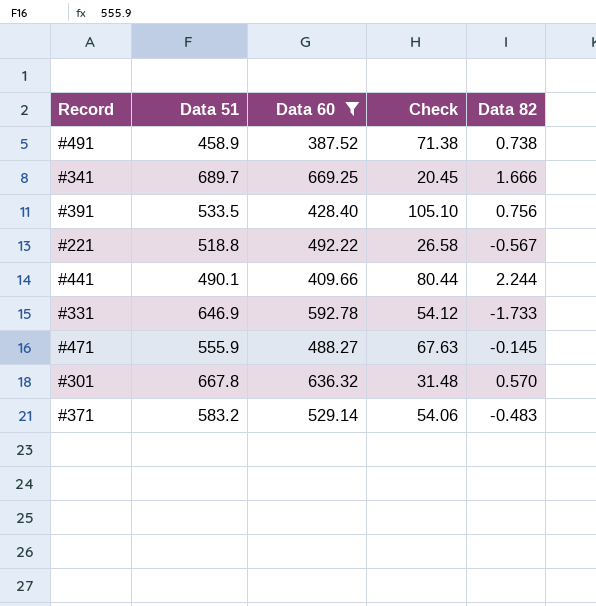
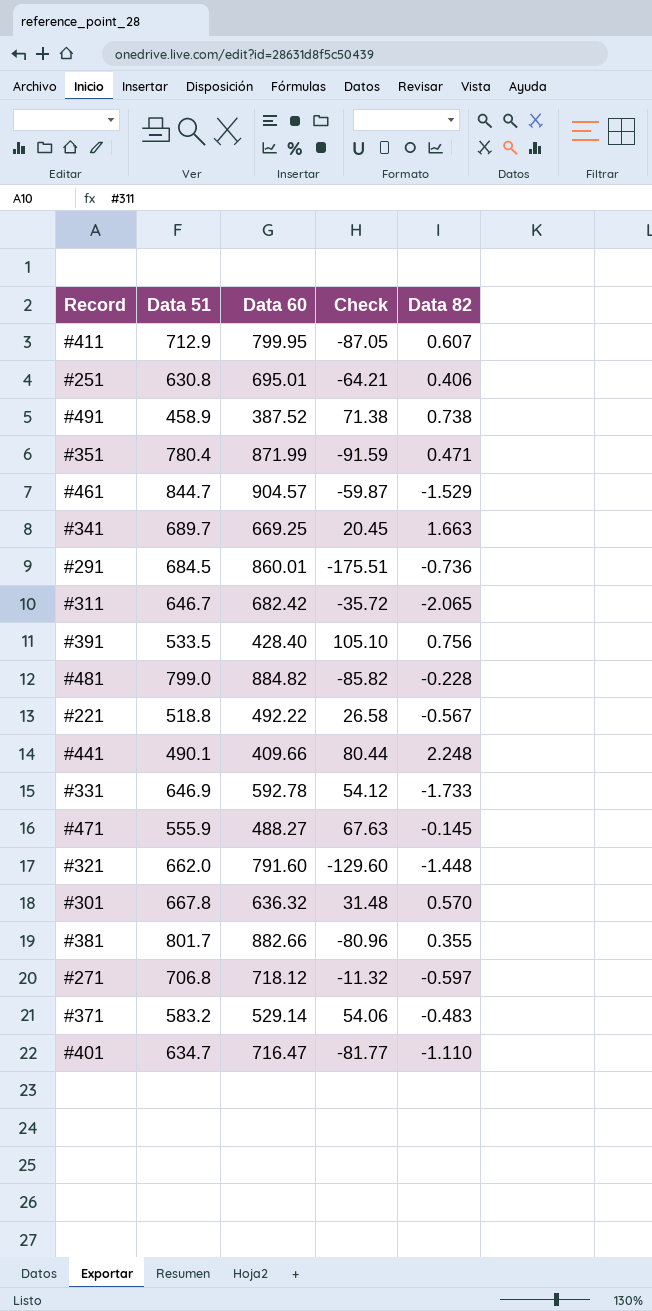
filter: Data 60 <= 669.25 -> none
#341 | Data 82: 1.666 -> 1.663
#441 | Data 82: 2.244 -> 2.248

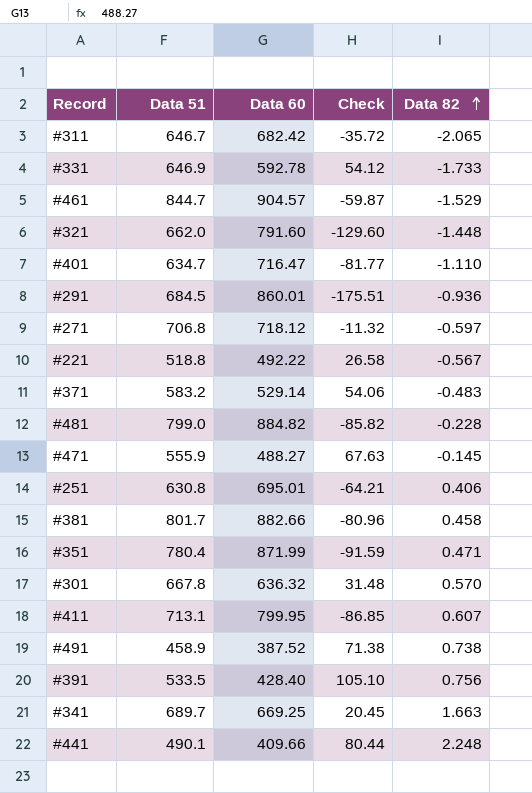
row order: none -> Data 82 ascending
#291 | Data 82: -0.736 -> -0.936
#381 | Data 82: 0.355 -> 0.458
#411 | Data 51: 712.9 -> 713.1
#411 | Check: -87.05 -> -86.85

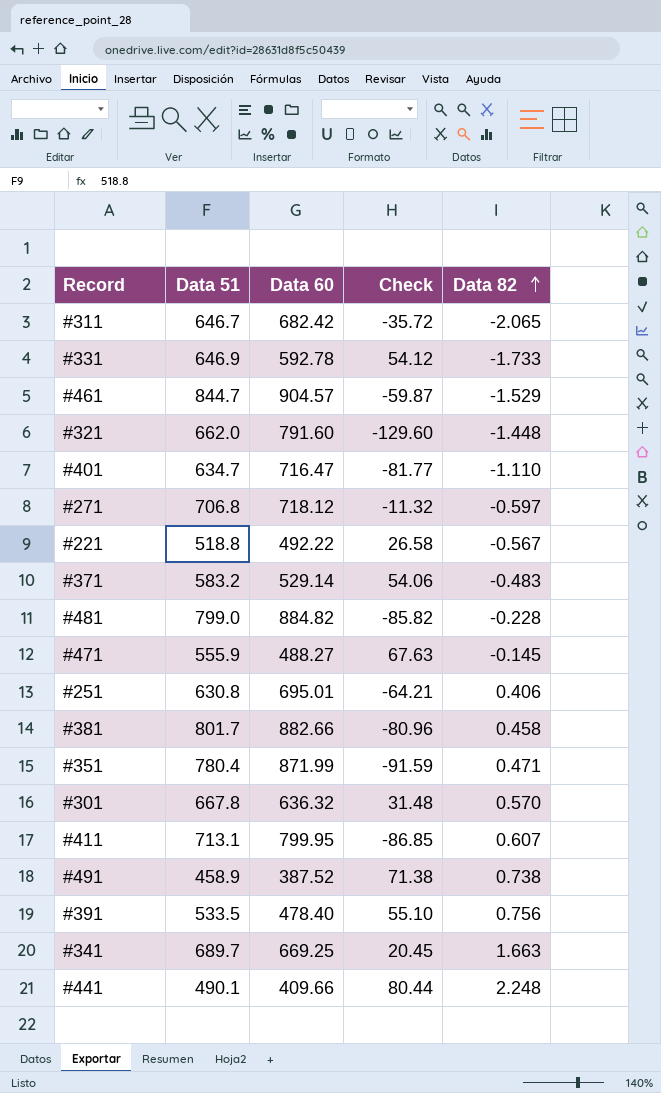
row #291: 684.5 | 860.01 | -175.51 | -0.936 -> none
#391 | Data 60: 428.40 -> 478.40
#391 | Check: 105.10 -> 55.10

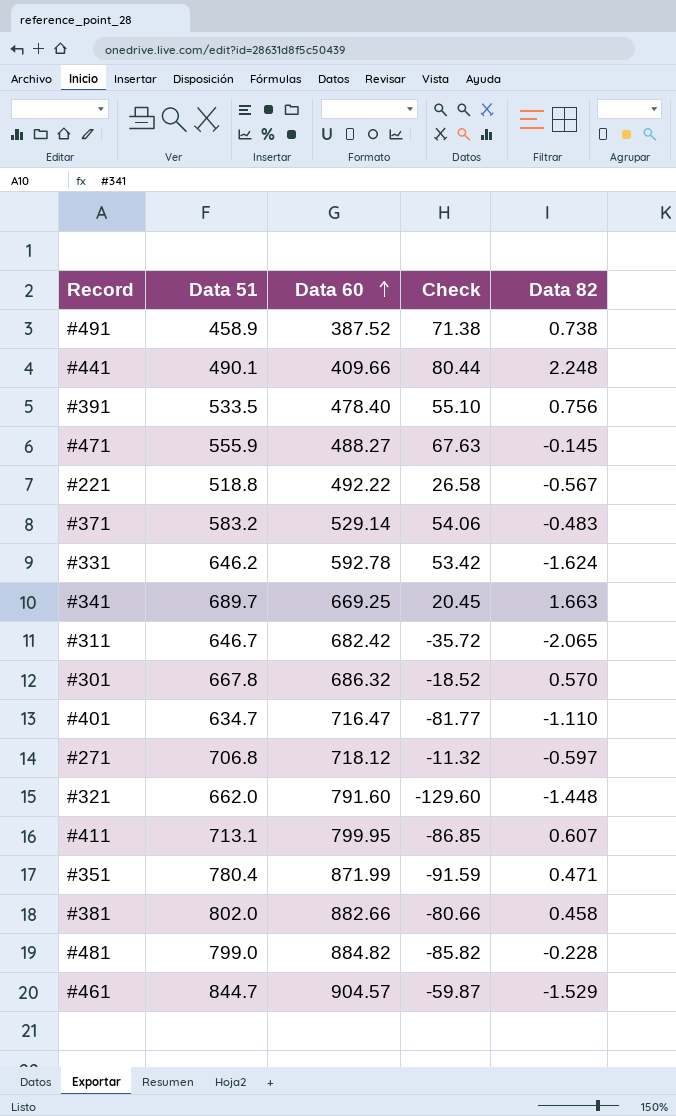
row order: Data 82 ascending -> Data 60 ascending
row #251: 630.8 | 695.01 | -64.21 | 0.406 -> none
#331 | Data 51: 646.9 -> 646.2
#331 | Check: 54.12 -> 53.42
#331 | Data 82: -1.733 -> -1.624
#301 | Data 60: 636.32 -> 686.32
#301 | Check: 31.48 -> -18.52
#381 | Data 51: 801.7 -> 802.0
#381 | Check: -80.96 -> -80.66

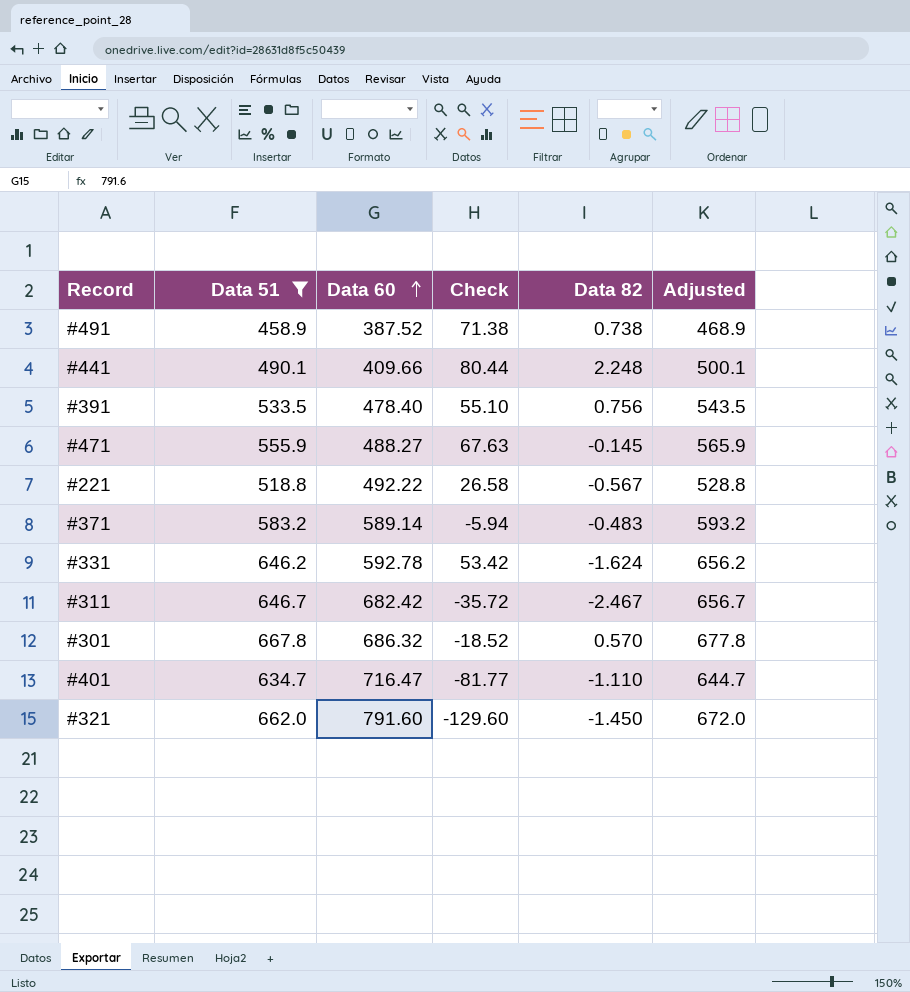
filter: none -> Data 51 <= 667.8
column Adjusted | formula: none -> [Data 51] + 10
#371 | Data 60: 529.14 -> 589.14
#371 | Check: 54.06 -> -5.94
#311 | Data 82: -2.065 -> -2.467
#321 | Data 82: -1.448 -> -1.450

